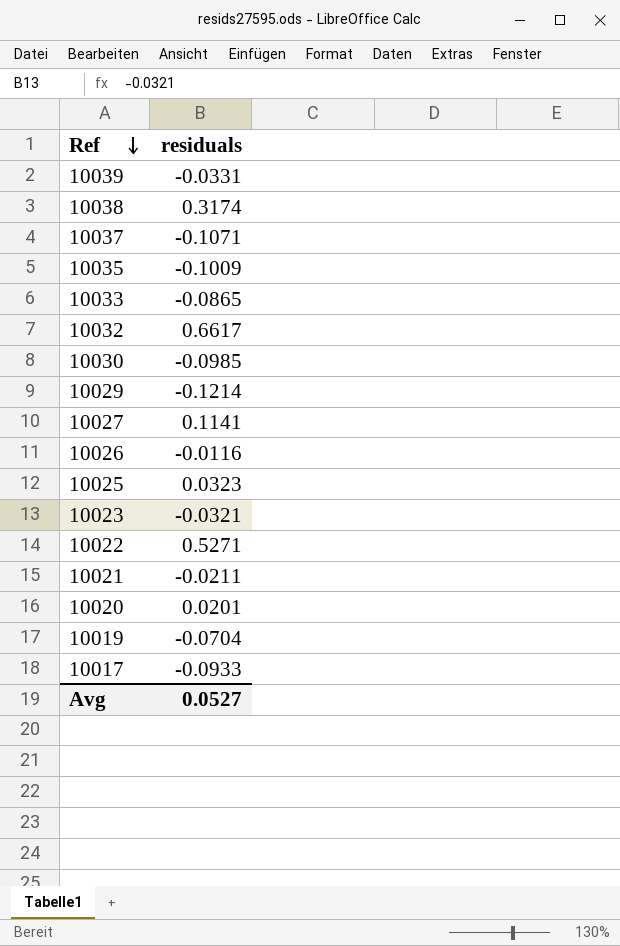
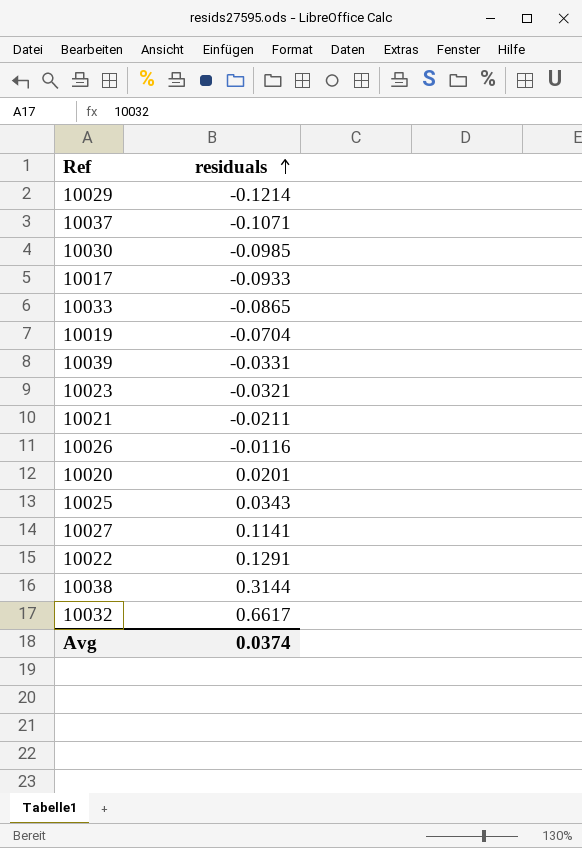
row order: Ref descending -> residuals ascending
row 10035: -0.1009 -> none
10025 | residuals: 0.0323 -> 0.0343
10022 | residuals: 0.5271 -> 0.1291
10038 | residuals: 0.3174 -> 0.3144
Avg | residuals: 0.0527 -> 0.0374

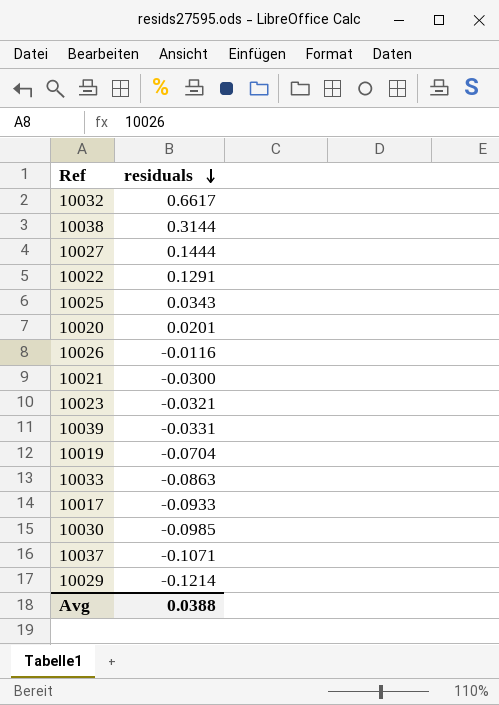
row order: residuals ascending -> residuals descending
10027 | residuals: 0.1141 -> 0.1444
10021 | residuals: -0.0211 -> -0.0300
10033 | residuals: -0.0865 -> -0.0863
Avg | residuals: 0.0374 -> 0.0388

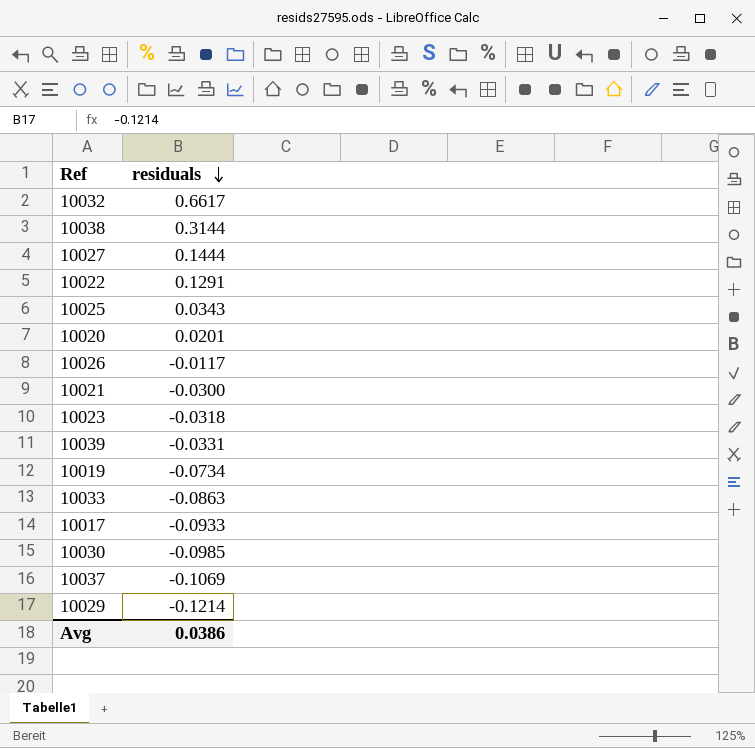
10026 | residuals: -0.0116 -> -0.0117
10023 | residuals: -0.0321 -> -0.0318
10019 | residuals: -0.0704 -> -0.0734
10037 | residuals: -0.1071 -> -0.1069
Avg | residuals: 0.0388 -> 0.0386

